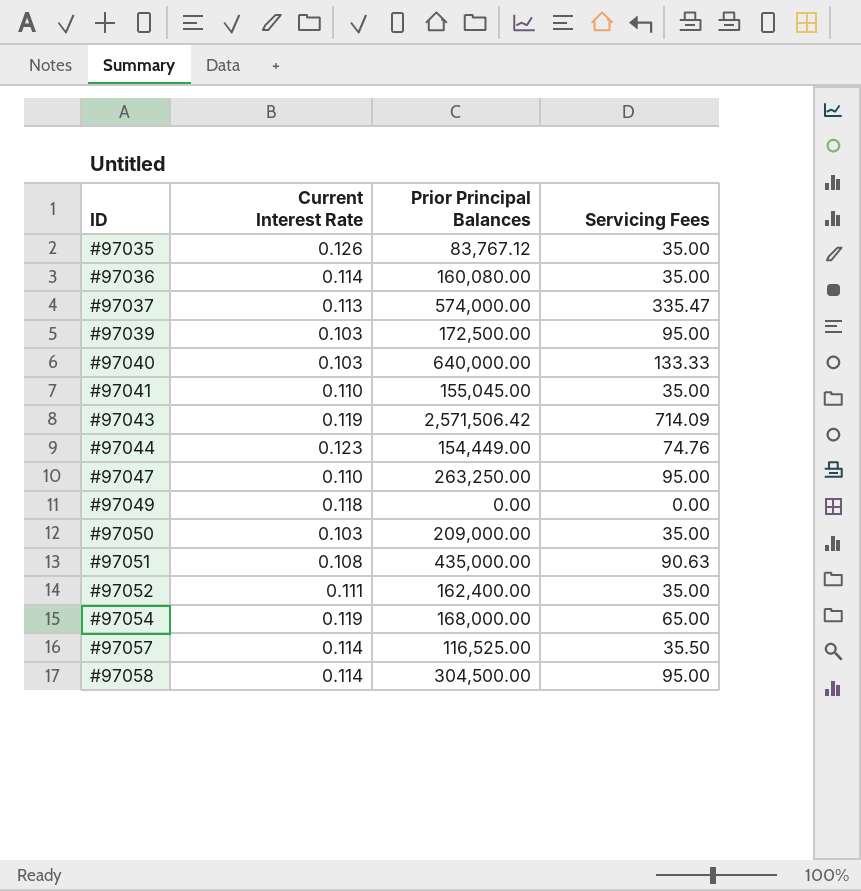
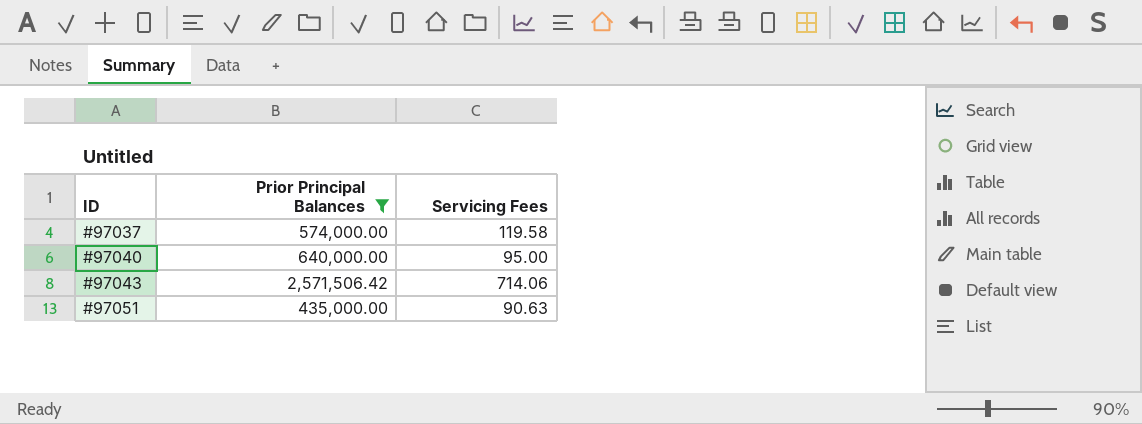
filter: none -> Prior Principal Balances >= 435,000.00
column Current Interest Rate | position: 2 -> none
#97037 | Servicing Fees: 335.47 -> 119.58
#97040 | Servicing Fees: 133.33 -> 95.00
#97043 | Servicing Fees: 714.09 -> 714.06

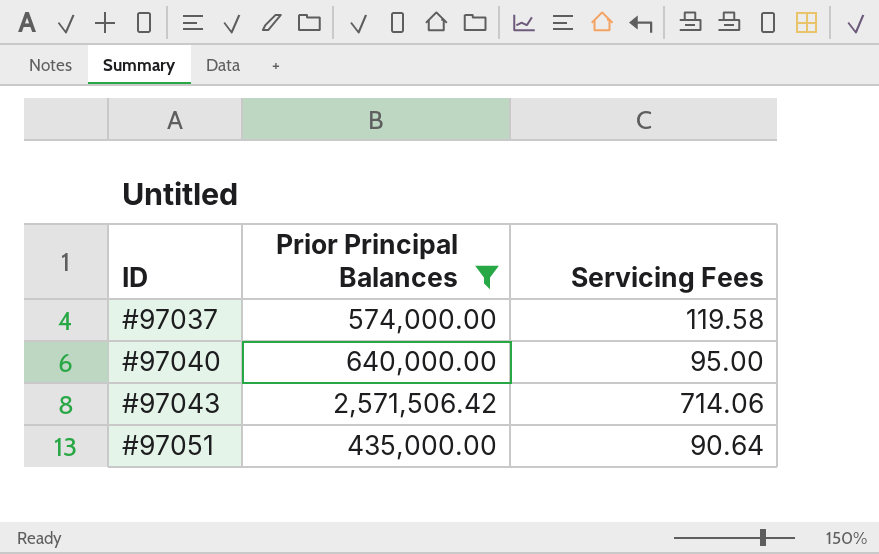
#97051 | Servicing Fees: 90.63 -> 90.64

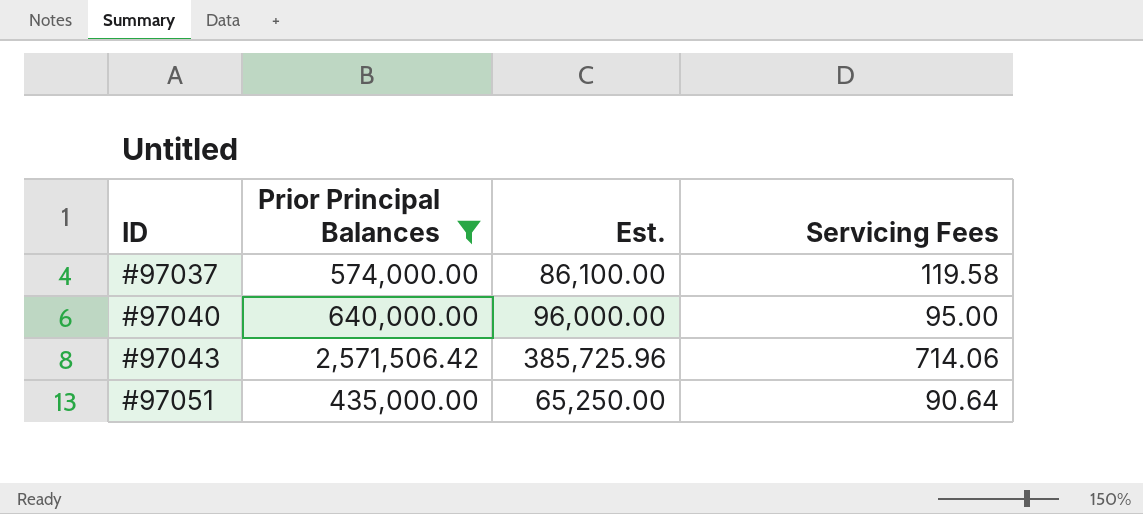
column Est. | formula: none -> [Prior Principal Balances] * 0.15

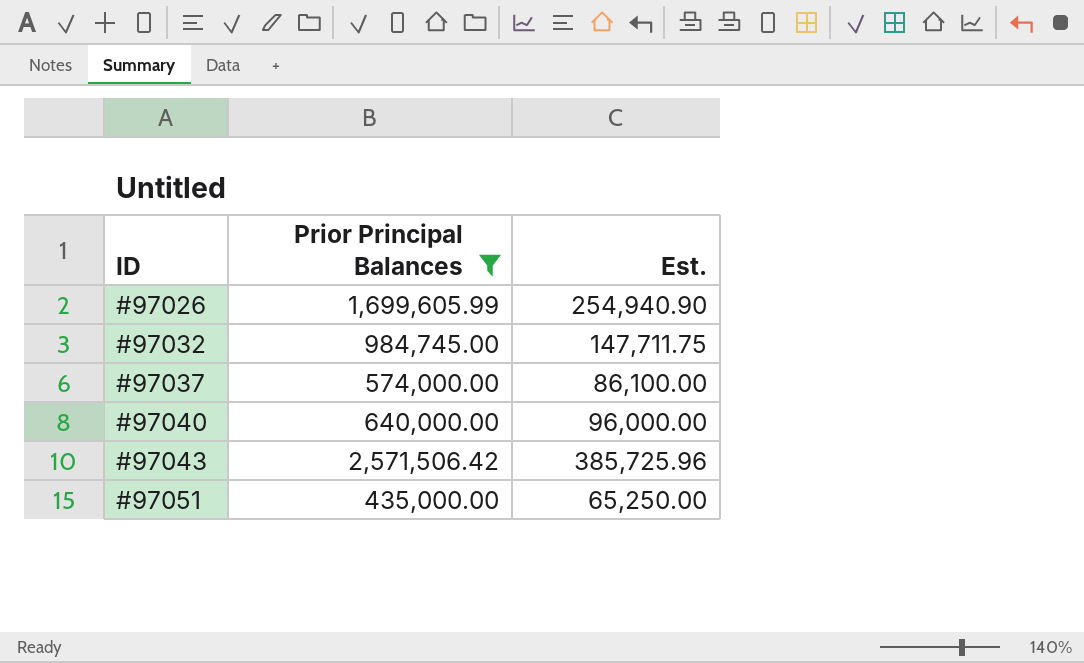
column Servicing Fees | position: 4 -> none
row #97026: none -> 1,699,605.99 | 254,940.90
row #97032: none -> 984,745.00 | 147,711.75

